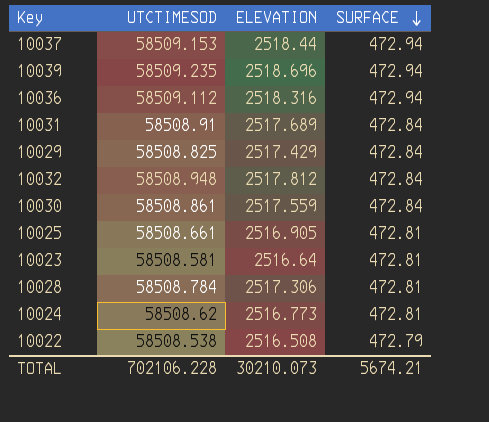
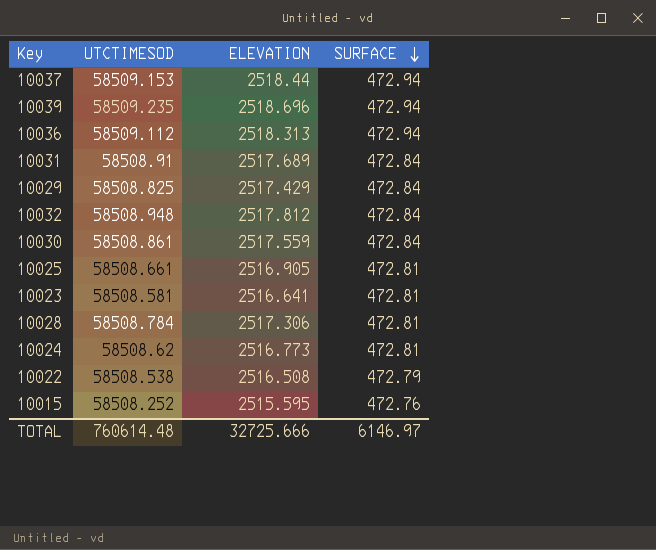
10036 | ELEVATION: 2518.316 -> 2518.313
10023 | ELEVATION: 2516.64 -> 2516.641
row 10015: none -> 58508.252 | 2515.595 | 472.76
TOTAL | UTCTIMESOD: 702106.228 -> 760614.48
TOTAL | ELEVATION: 30210.073 -> 32725.666
TOTAL | SURFACE: 5674.21 -> 6146.97

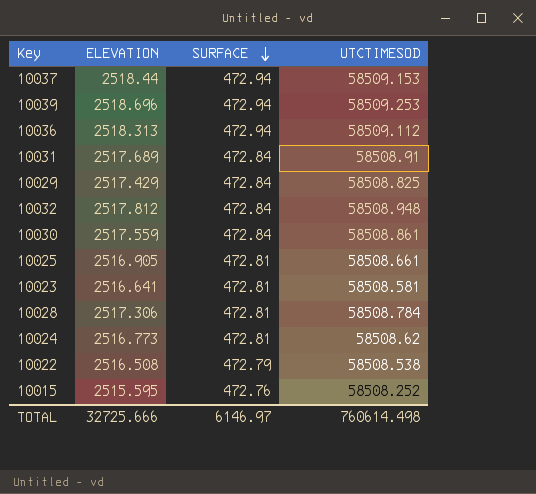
column UTCTIMESOD | position: 2 -> 4
10039 | UTCTIMESOD: 58509.235 -> 58509.253
TOTAL | UTCTIMESOD: 760614.48 -> 760614.498

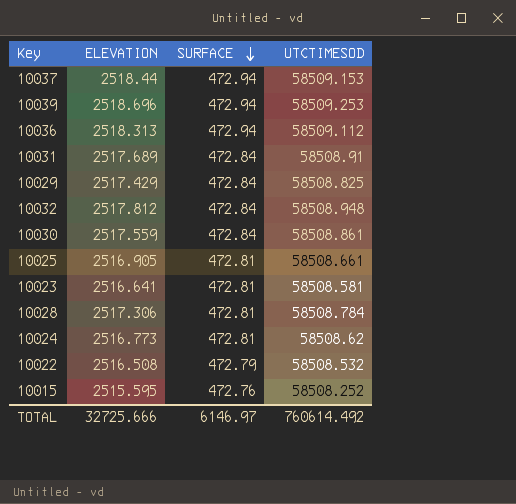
10022 | UTCTIMESOD: 58508.538 -> 58508.532
TOTAL | UTCTIMESOD: 760614.498 -> 760614.492

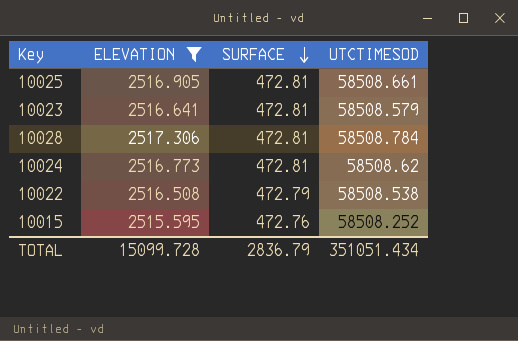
filter: none -> ELEVATION <= 2517.306
10023 | UTCTIMESOD: 58508.581 -> 58508.579
10022 | UTCTIMESOD: 58508.532 -> 58508.538
TOTAL | ELEVATION: 32725.666 -> 15099.728
TOTAL | SURFACE: 6146.97 -> 2836.79
TOTAL | UTCTIMESOD: 760614.492 -> 351051.434

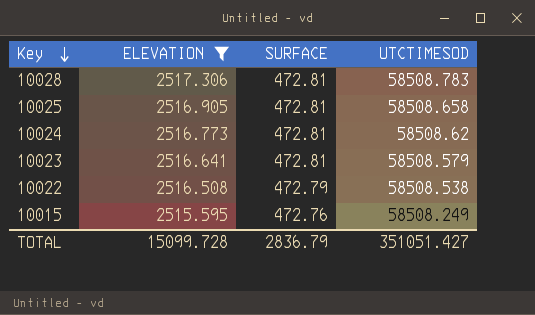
row order: SURFACE descending -> Key descending
10028 | UTCTIMESOD: 58508.784 -> 58508.783
10025 | UTCTIMESOD: 58508.661 -> 58508.658
10015 | UTCTIMESOD: 58508.252 -> 58508.249
TOTAL | UTCTIMESOD: 351051.434 -> 351051.427

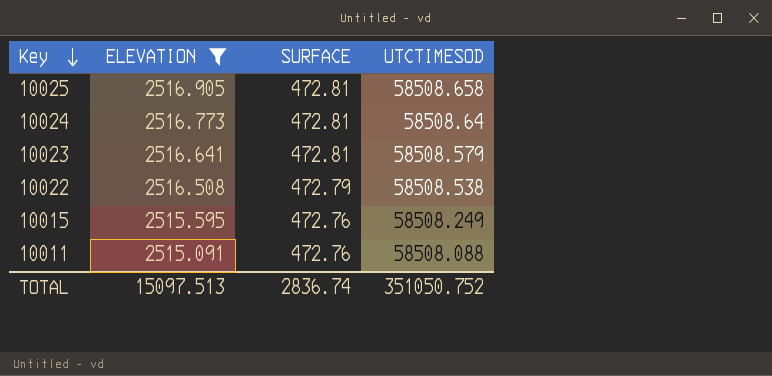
row 10028: 2517.306 | 472.81 | 58508.783 -> none
10024 | UTCTIMESOD: 58508.62 -> 58508.64
row 10011: none -> 2515.091 | 472.76 | 58508.088
TOTAL | ELEVATION: 15099.728 -> 15097.513
TOTAL | SURFACE: 2836.79 -> 2836.74
TOTAL | UTCTIMESOD: 351051.427 -> 351050.752

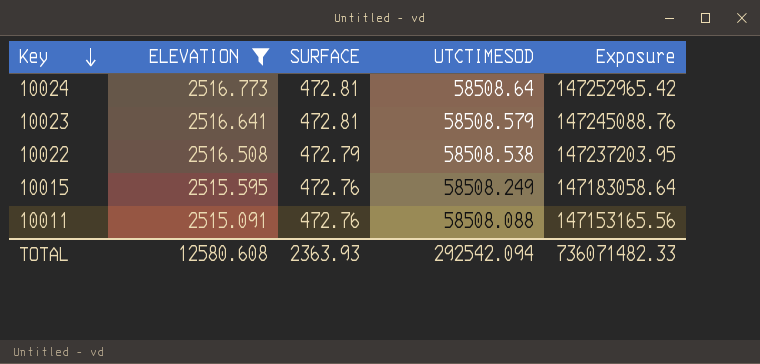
column Exposure | formula: none -> [ELEVATION] * [UTCTIMESOD]
row 10025: 2516.905 | 472.81 | 58508.658 -> none
TOTAL | ELEVATION: 15097.513 -> 12580.608
TOTAL | SURFACE: 2836.74 -> 2363.93
TOTAL | UTCTIMESOD: 351050.752 -> 292542.094

